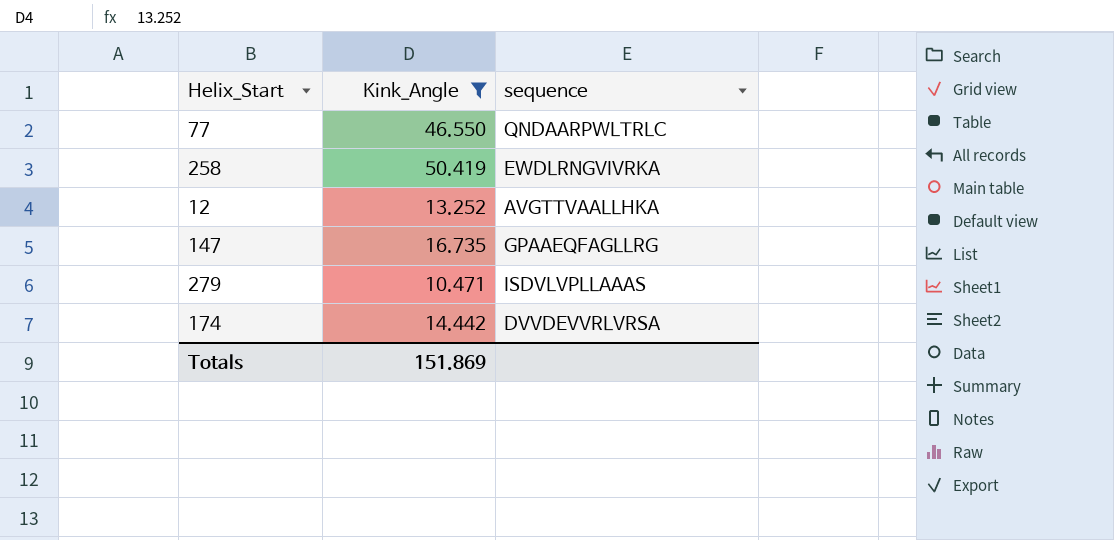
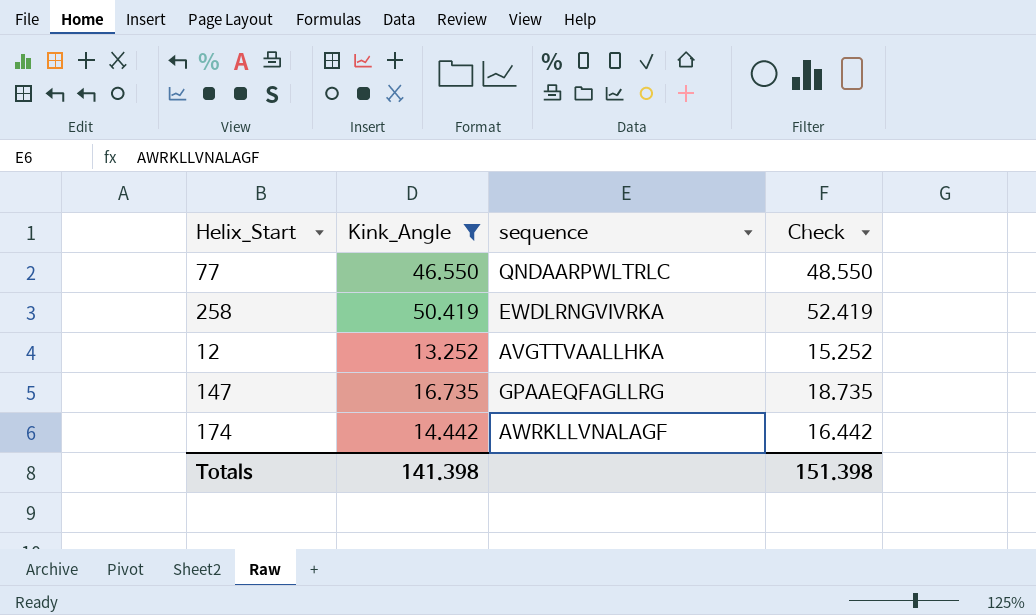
column Check | formula: none -> [Kink_Angle] + 2
row 279: 10.471 | ISDVLVPLLAAAS -> none
174 | sequence: DVVDEVVRLVRSA -> AWRKLLVNALAGF
Totals | Kink_Angle: 151.869 -> 141.398

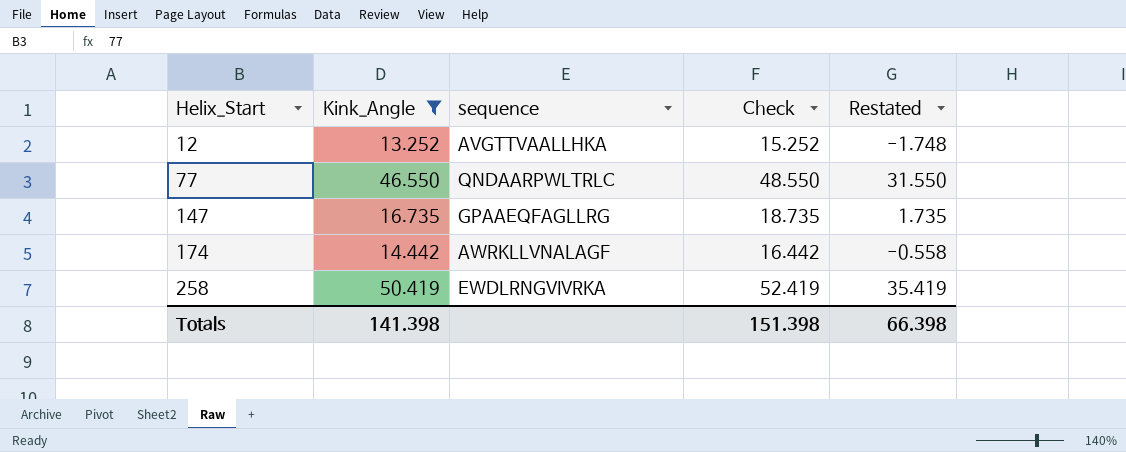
row order: none -> Helix_Start ascending
column Restated | formula: none -> [Kink_Angle] - 15

